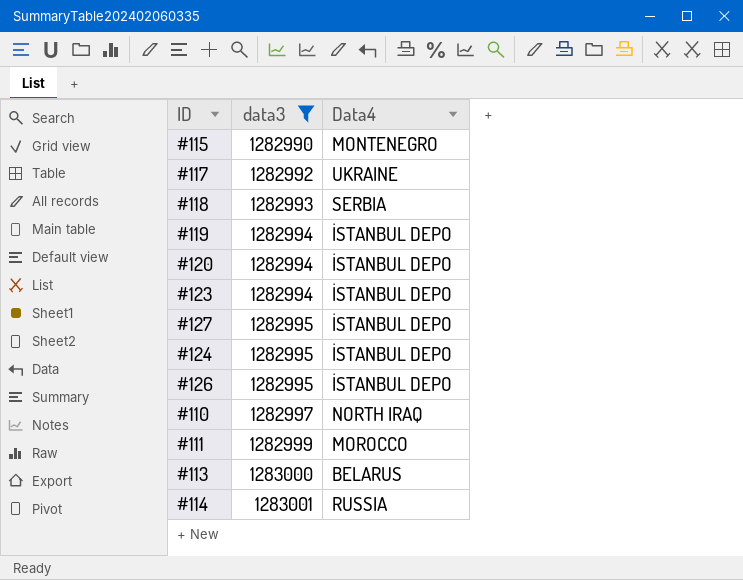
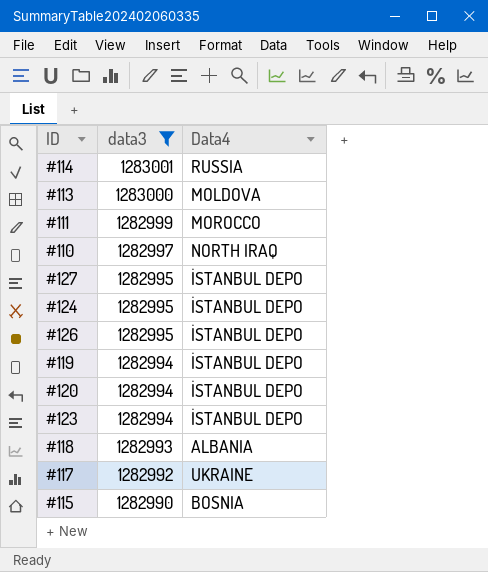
row order: data3 ascending -> data3 descending
#113 | Data4: BELARUS -> MOLDOVA
#118 | Data4: SERBIA -> ALBANIA
#115 | Data4: MONTENEGRO -> BOSNIA

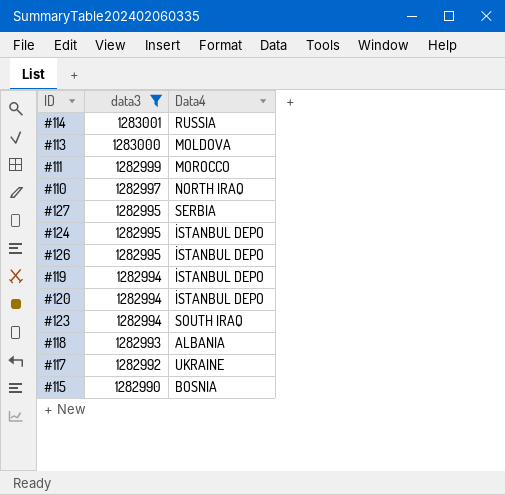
#127 | Data4: İSTANBUL DEPO -> SERBIA
#123 | Data4: İSTANBUL DEPO -> SOUTH IRAQ

